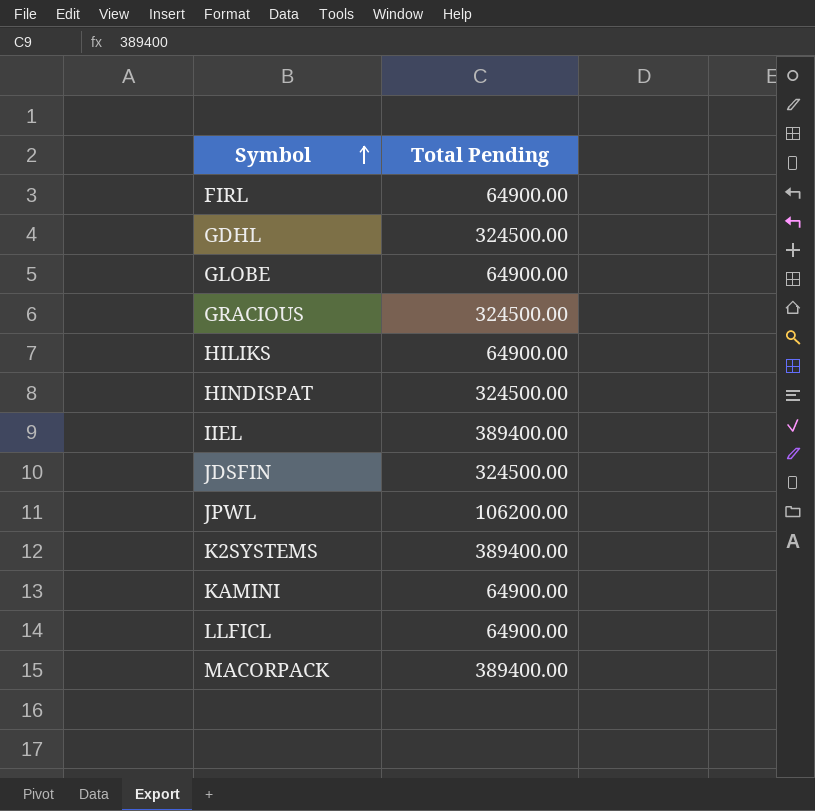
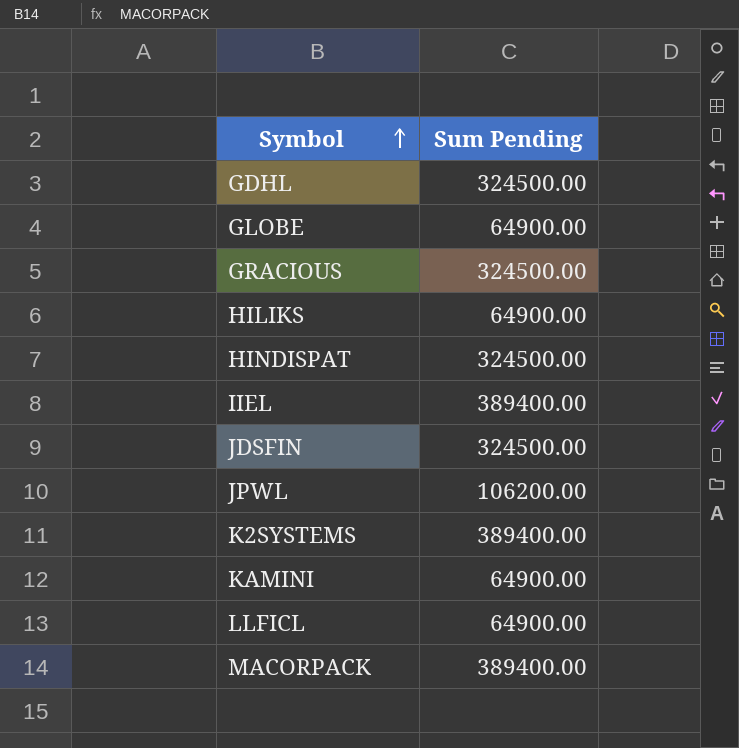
column name: Total Pending -> Sum Pending
row FIRL: 64900.00 -> none

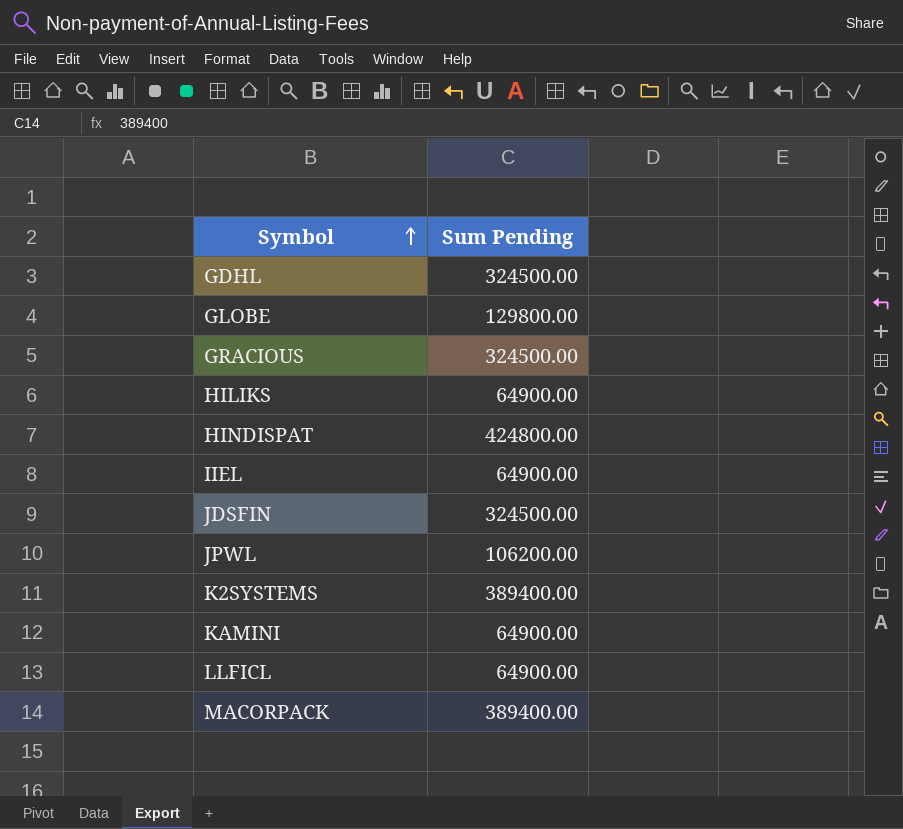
GLOBE | Sum Pending: 64900.00 -> 129800.00
HINDISPAT | Sum Pending: 324500.00 -> 424800.00
IIEL | Sum Pending: 389400.00 -> 64900.00

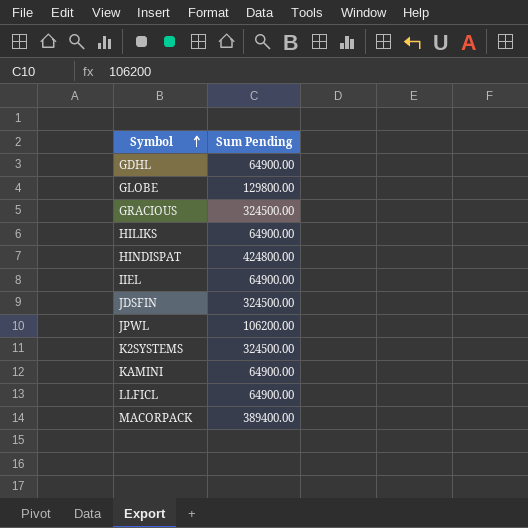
GDHL | Sum Pending: 324500.00 -> 64900.00
K2SYSTEMS | Sum Pending: 389400.00 -> 324500.00

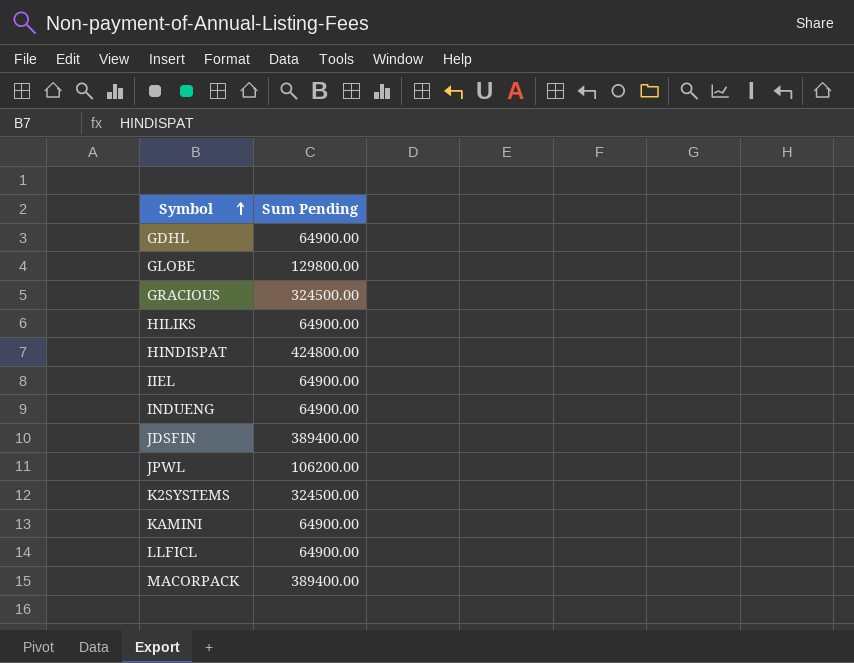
row INDUENG: none -> 64900.00
JDSFIN | Sum Pending: 324500.00 -> 389400.00

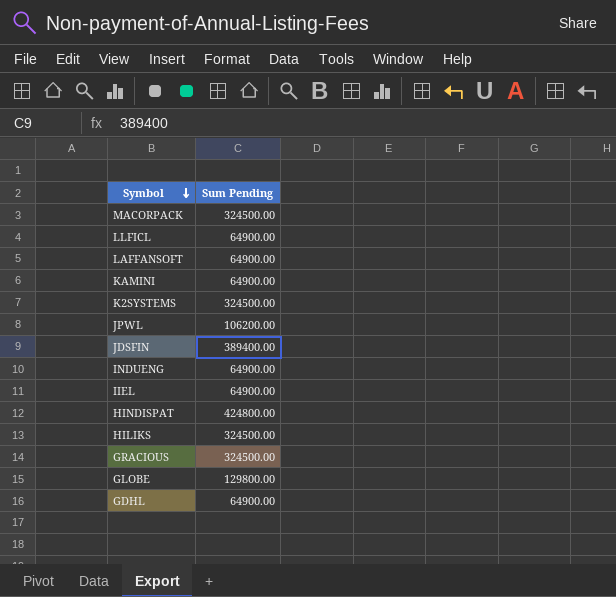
row order: Symbol ascending -> Symbol descending
MACORPACK | Sum Pending: 389400.00 -> 324500.00
row LAFFANSOFT: none -> 64900.00
HILIKS | Sum Pending: 64900.00 -> 324500.00

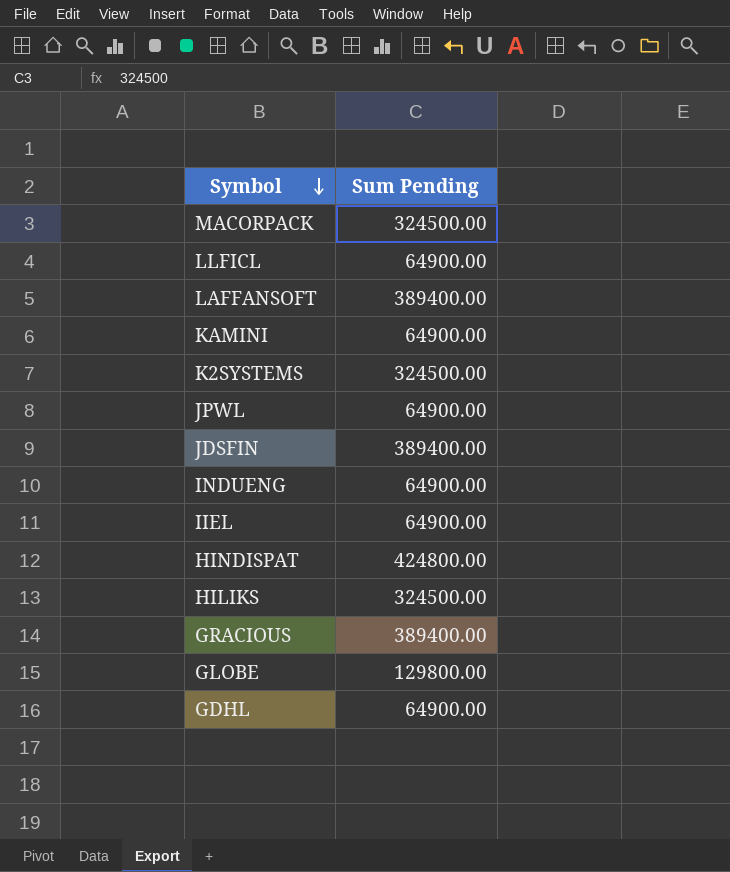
LAFFANSOFT | Sum Pending: 64900.00 -> 389400.00
JPWL | Sum Pending: 106200.00 -> 64900.00
GRACIOUS | Sum Pending: 324500.00 -> 389400.00

